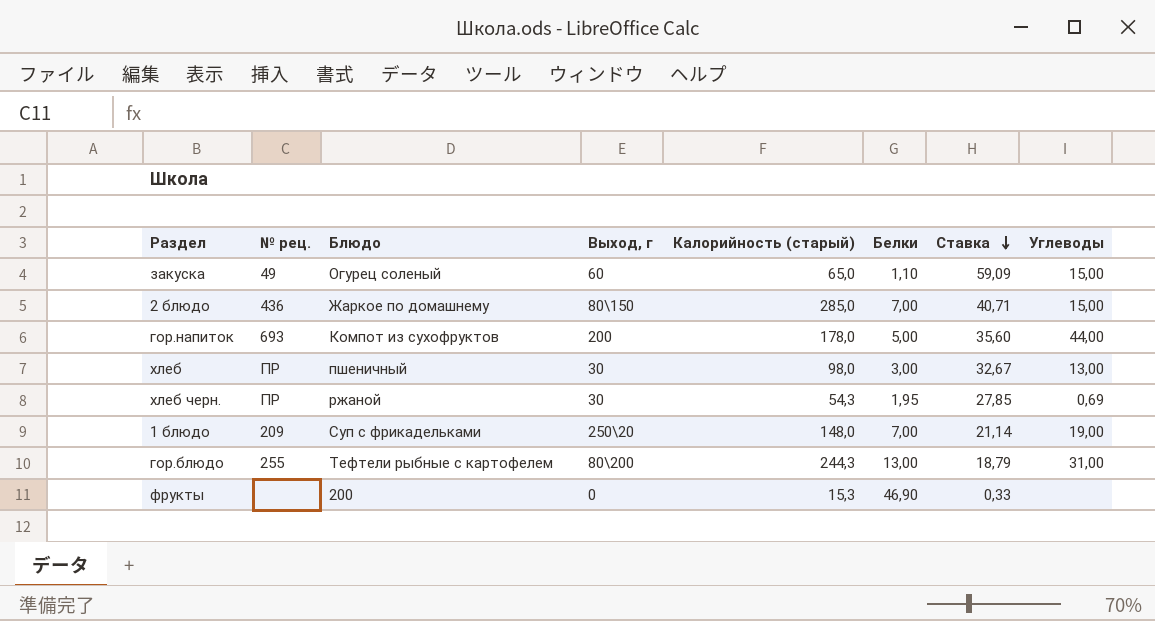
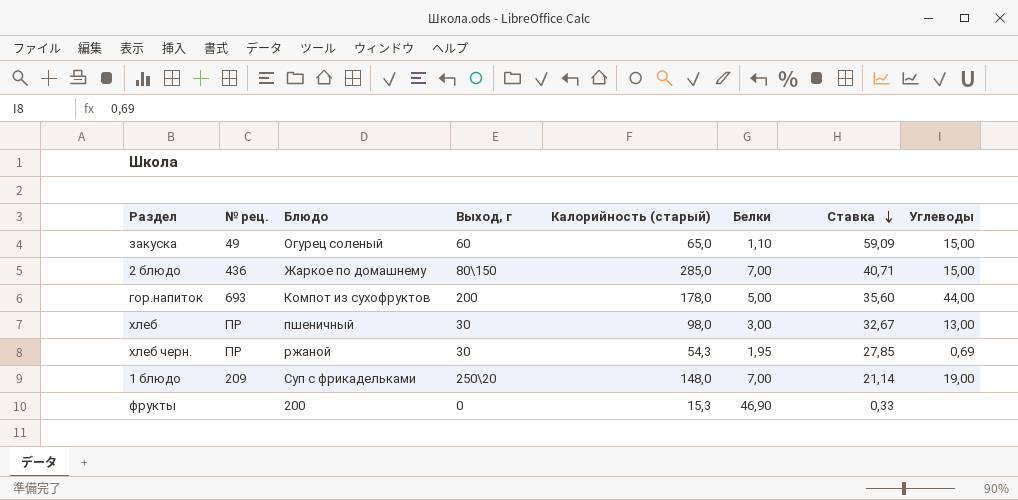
row гор.блюдо: 255 | Тефтели рыбные с картофелем | 80\200 | 244,3 | 13,00 | 18,79 | 31,00 -> none

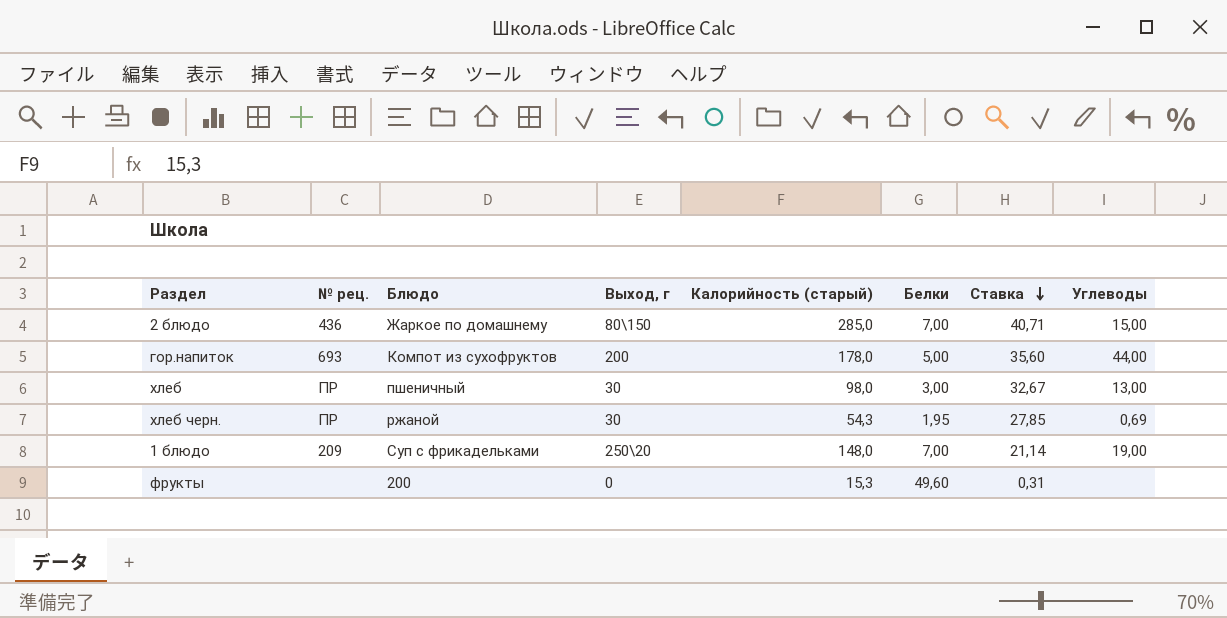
row закуска: 49 | Огурец соленый | 60 | 65,0 | 1,10 | 59,09 | 15,00 -> none
фрукты | Белки: 46,90 -> 49,60
фрукты | Ставка: 0,33 -> 0,31

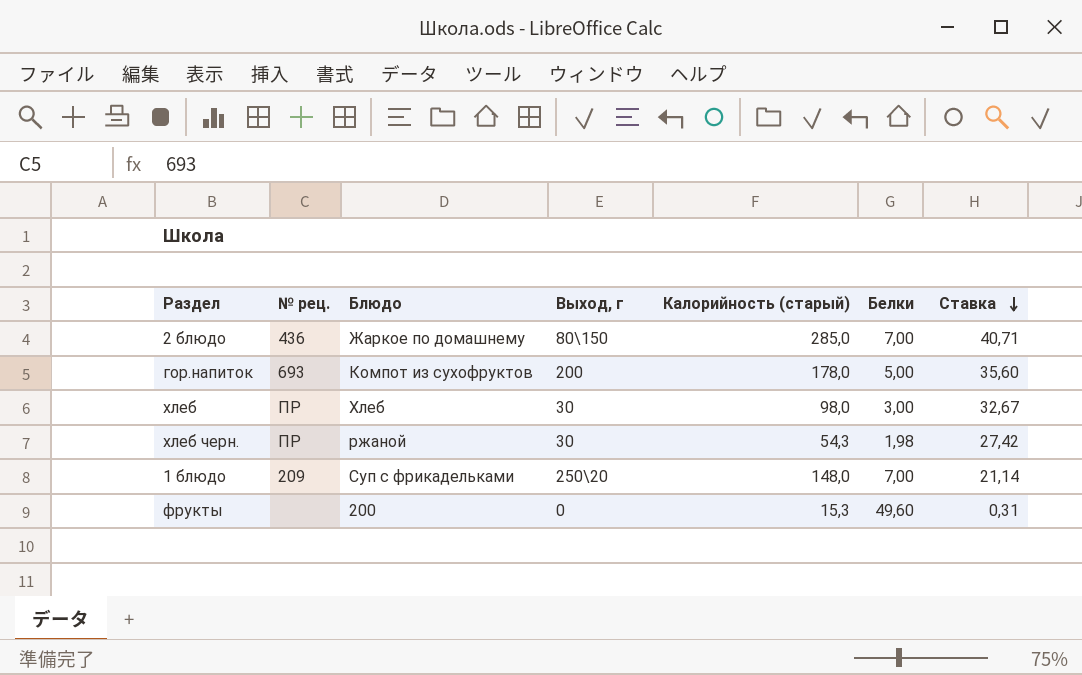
column Углеводы | position: 8 -> none
хлеб | Блюдо: пшеничный -> Хлеб
хлеб черн. | Белки: 1,95 -> 1,98
хлеб черн. | Ставка: 27,85 -> 27,42

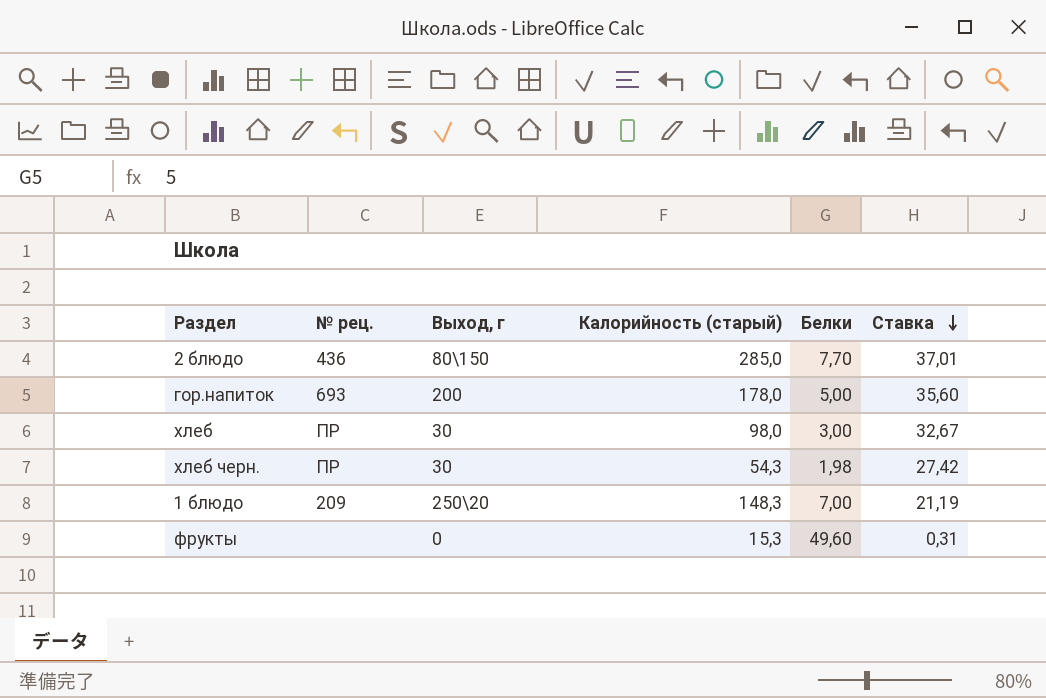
column Блюдо | position: 3 -> none
2 блюдо | Белки: 7,00 -> 7,70
2 блюдо | Ставка: 40,71 -> 37,01
1 блюдо | Калорийность (старый): 148,0 -> 148,3
1 блюдо | Ставка: 21,14 -> 21,19

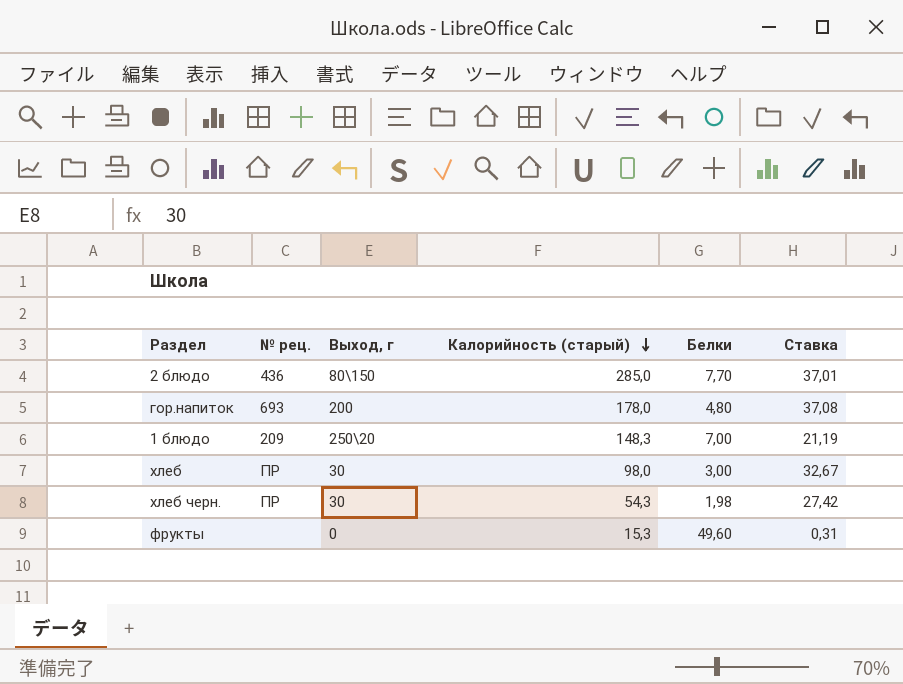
row order: Ставка descending -> Калорийность (старый) descending
гор.напиток | Белки: 5,00 -> 4,80
гор.напиток | Ставка: 35,60 -> 37,08

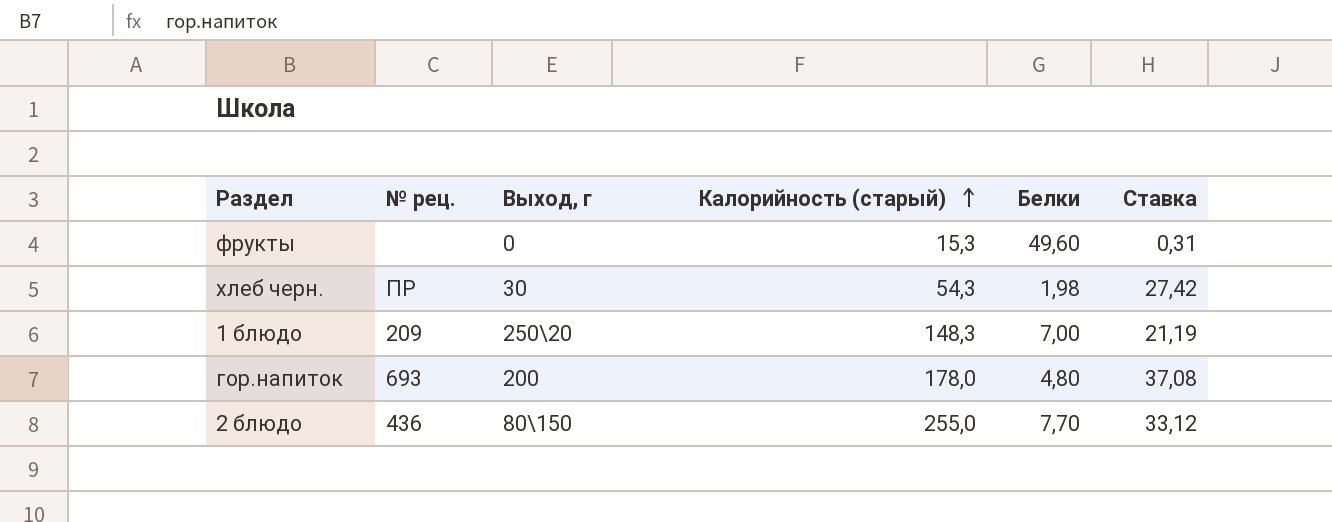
row order: Калорийность (старый) descending -> Калорийность (старый) ascending
row хлеб: ПР | 30 | 98,0 | 3,00 | 32,67 -> none
2 блюдо | Калорийность (старый): 285,0 -> 255,0
2 блюдо | Ставка: 37,01 -> 33,12

